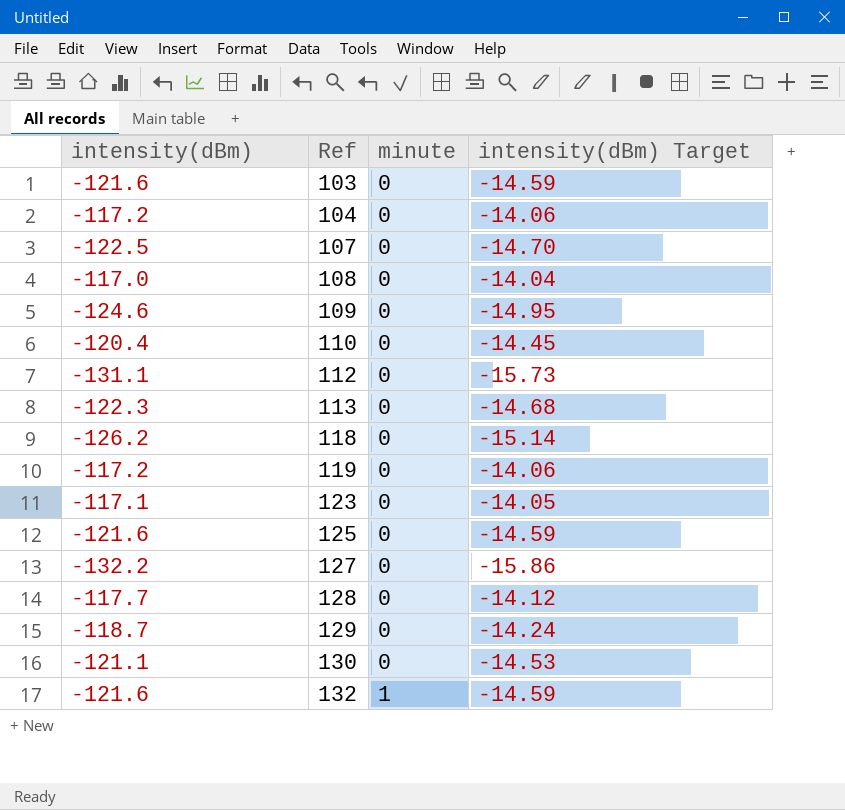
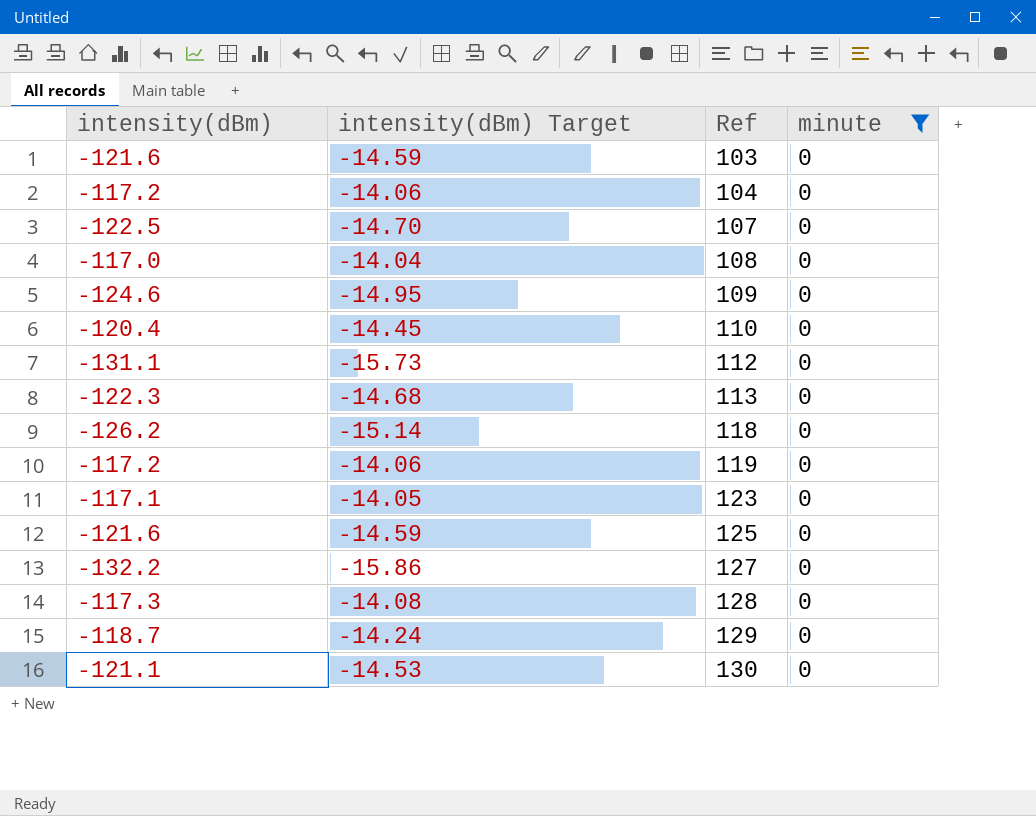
filter: none -> minute = 0
column intensity(dBm) Target | position: 4 -> 2
128 | intensity(dBm): -117.7 -> -117.3
128 | intensity(dBm) Target: -14.12 -> -14.08

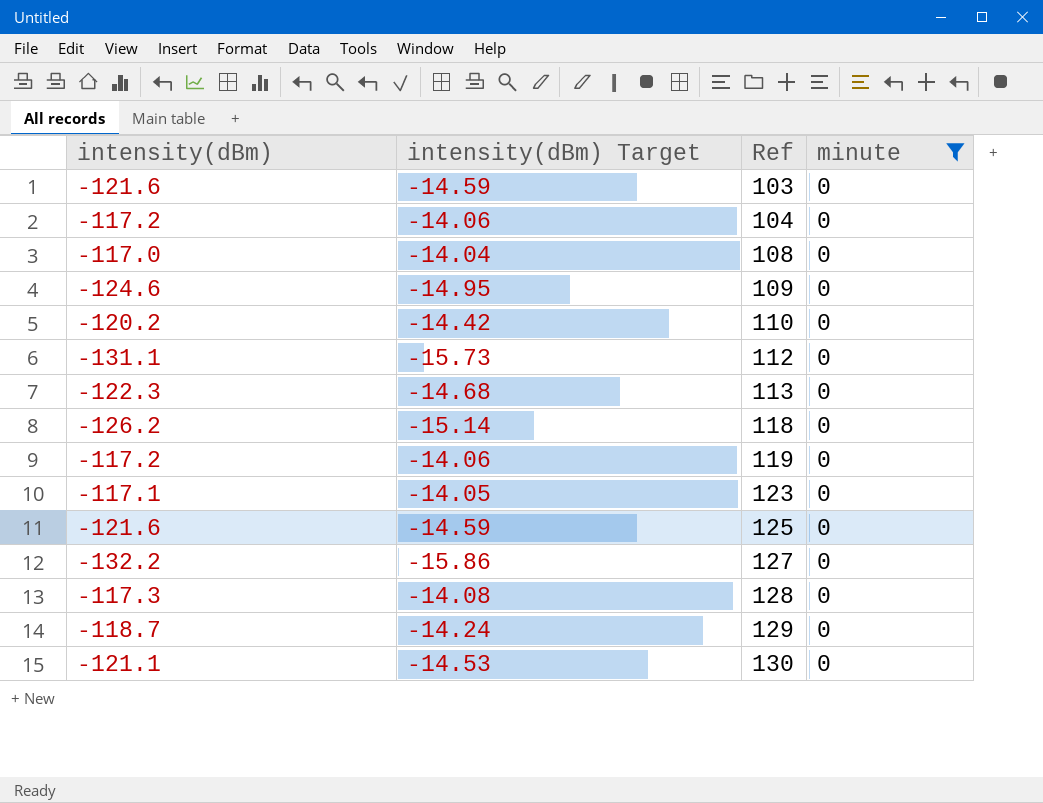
row 107: -122.5 | -14.70 | 0 -> none
110 | intensity(dBm): -120.4 -> -120.2
110 | intensity(dBm) Target: -14.45 -> -14.42

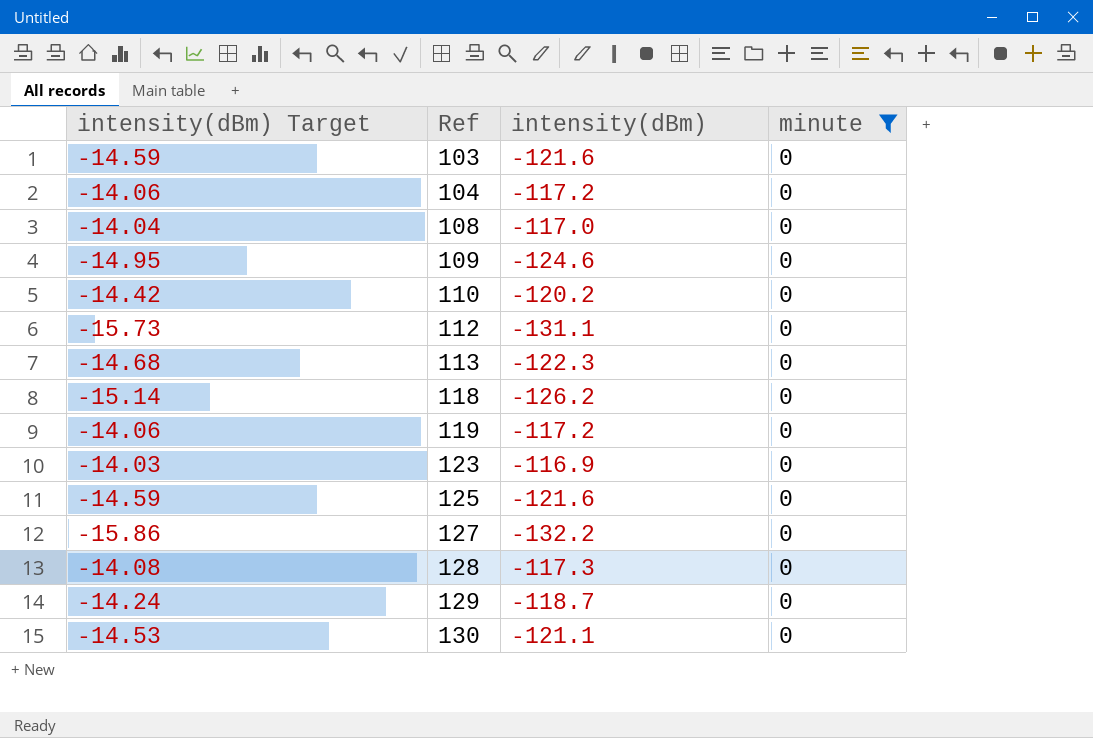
column intensity(dBm) | position: 1 -> 3
123 | intensity(dBm) Target: -14.05 -> -14.03
123 | intensity(dBm): -117.1 -> -116.9

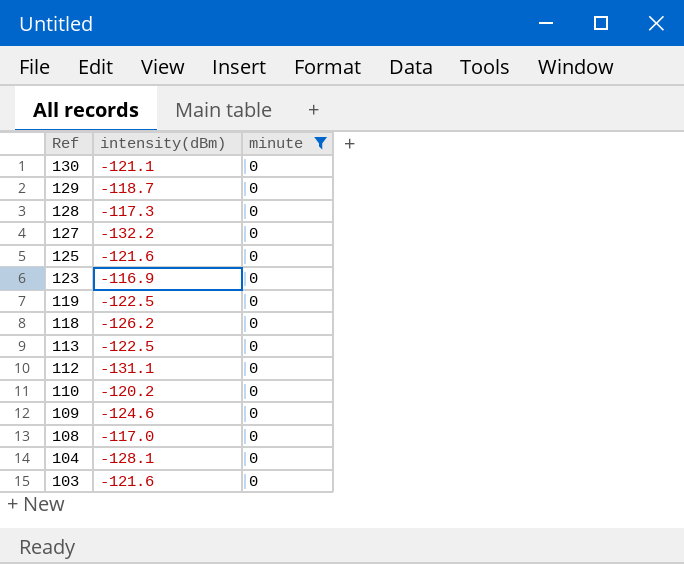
row order: Ref ascending -> Ref descending
column intensity(dBm) Target | formula: [intensity(dBm)] * 0.12 -> none
119 | intensity(dBm): -117.2 -> -122.5
113 | intensity(dBm): -122.3 -> -122.5
104 | intensity(dBm): -117.2 -> -128.1

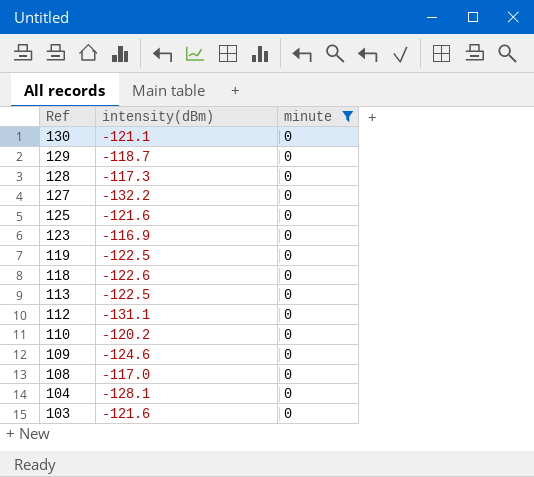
118 | intensity(dBm): -126.2 -> -122.6

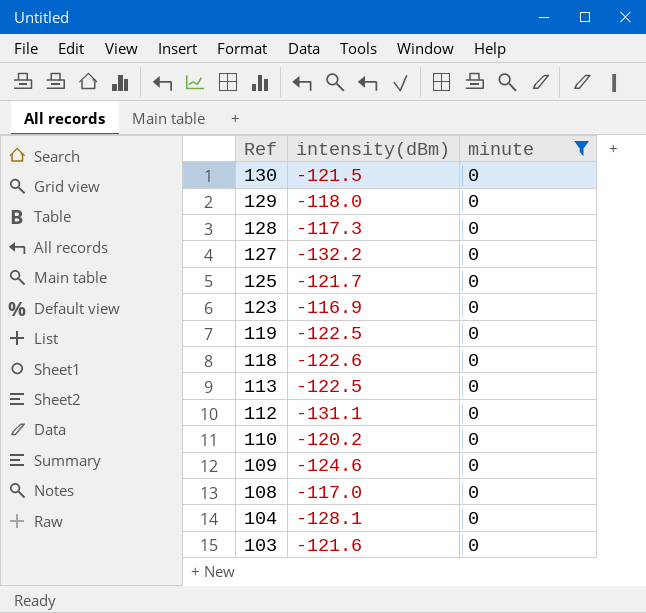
130 | intensity(dBm): -121.1 -> -121.5
129 | intensity(dBm): -118.7 -> -118.0
125 | intensity(dBm): -121.6 -> -121.7

